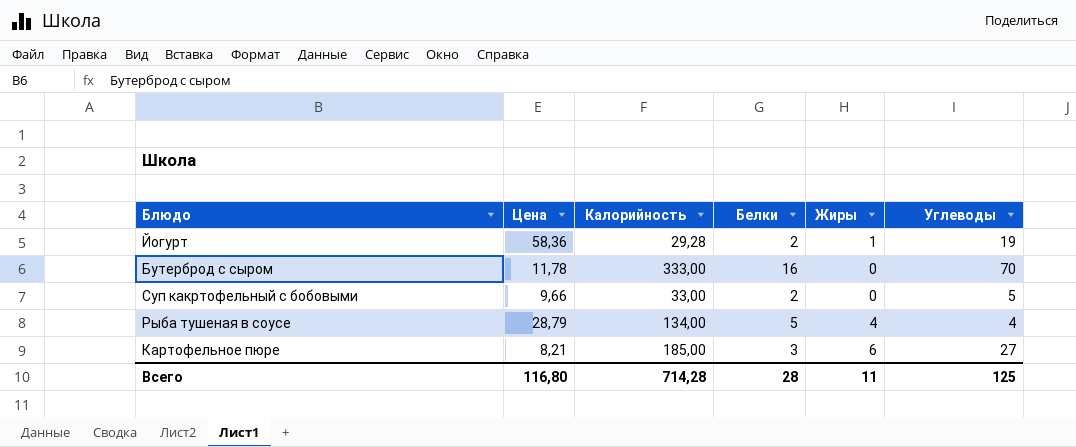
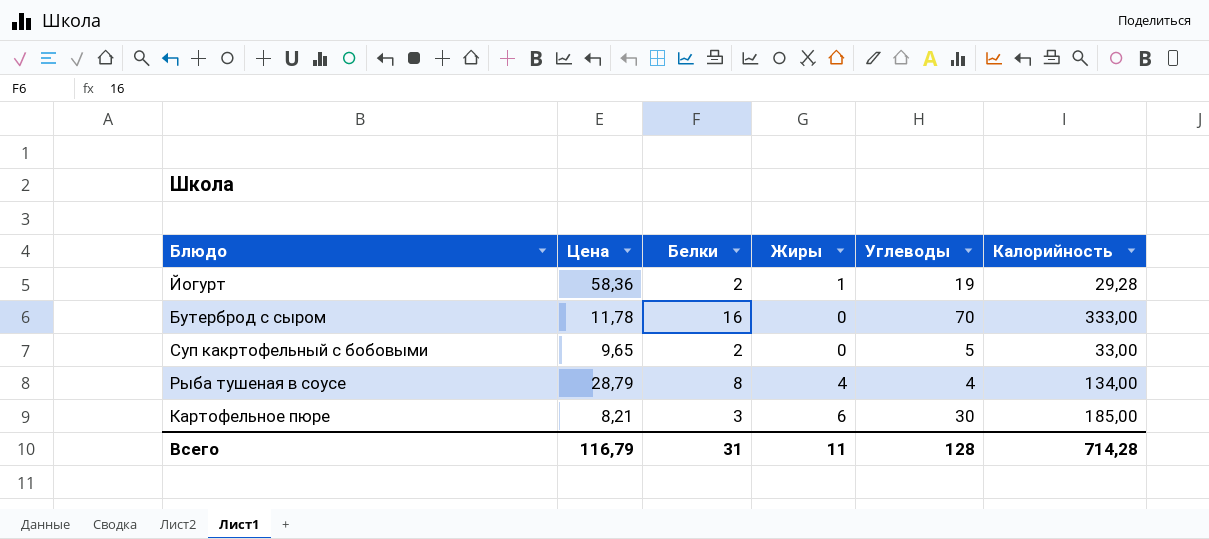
column Калорийность | position: 3 -> 6
Суп какртофельный с бобовыми | Цена: 9,66 -> 9,65
Рыба тушеная в соусе | Белки: 5 -> 8
Картофельное пюре | Углеводы: 27 -> 30
Всего | Цена: 116,80 -> 116,79
Всего | Белки: 28 -> 31
Всего | Углеводы: 125 -> 128

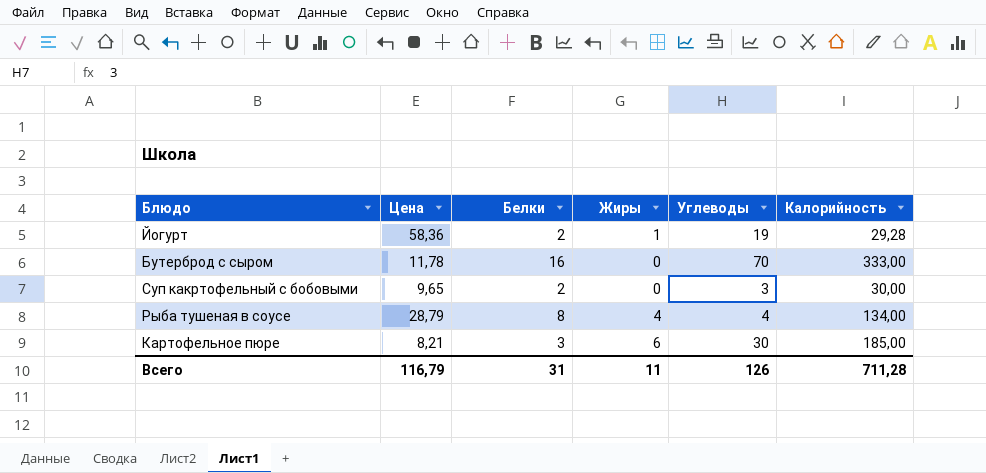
Суп какртофельный с бобовыми | Углеводы: 5 -> 3
Суп какртофельный с бобовыми | Калорийность: 33,00 -> 30,00
Всего | Углеводы: 128 -> 126
Всего | Калорийность: 714,28 -> 711,28

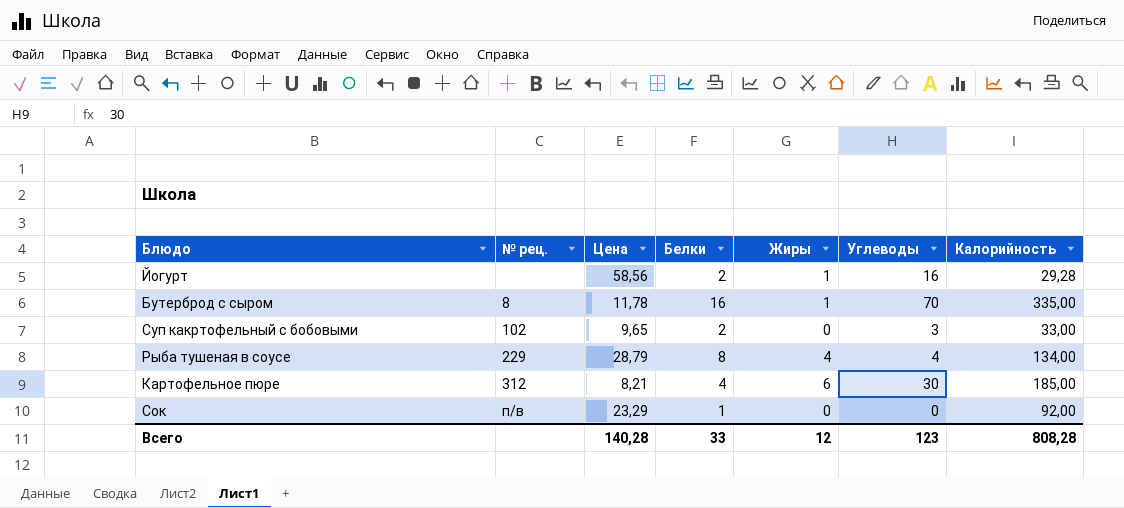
column № рец. | position: none -> 2
Йогурт | Цена: 58,36 -> 58,56
Йогурт | Углеводы: 19 -> 16
Бутерброд с сыром | Жиры: 0 -> 1
Бутерброд с сыром | Калорийность: 333,00 -> 335,00
Суп какртофельный с бобовыми | Калорийность: 30,00 -> 33,00
Картофельное пюре | Белки: 3 -> 4
row Сок: none -> п/в | 23,29 | 1 | 0 | 0 | 92,00
Всего | Цена: 116,79 -> 140,28
Всего | Белки: 31 -> 33
Всего | Жиры: 11 -> 12
Всего | Углеводы: 126 -> 123
Всего | Калорийность: 711,28 -> 808,28

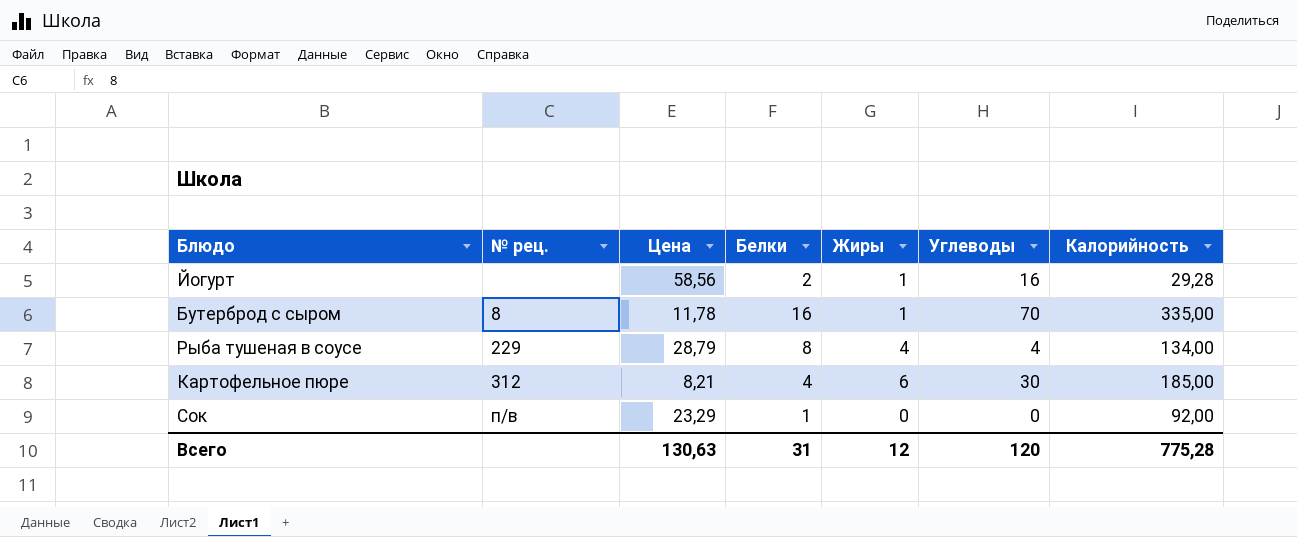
row Суп какртофельный с бобовыми: 102 | 9,65 | 2 | 0 | 3 | 33,00 -> none
Всего | Цена: 140,28 -> 130,63
Всего | Белки: 33 -> 31
Всего | Углеводы: 123 -> 120
Всего | Калорийность: 808,28 -> 775,28

